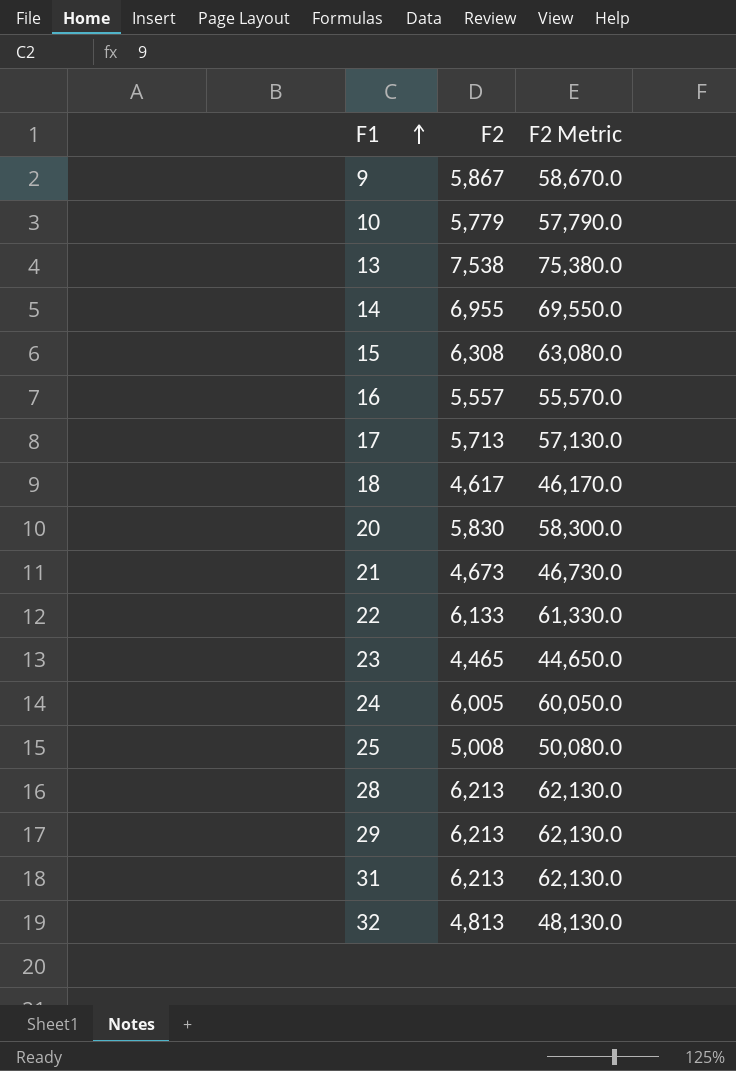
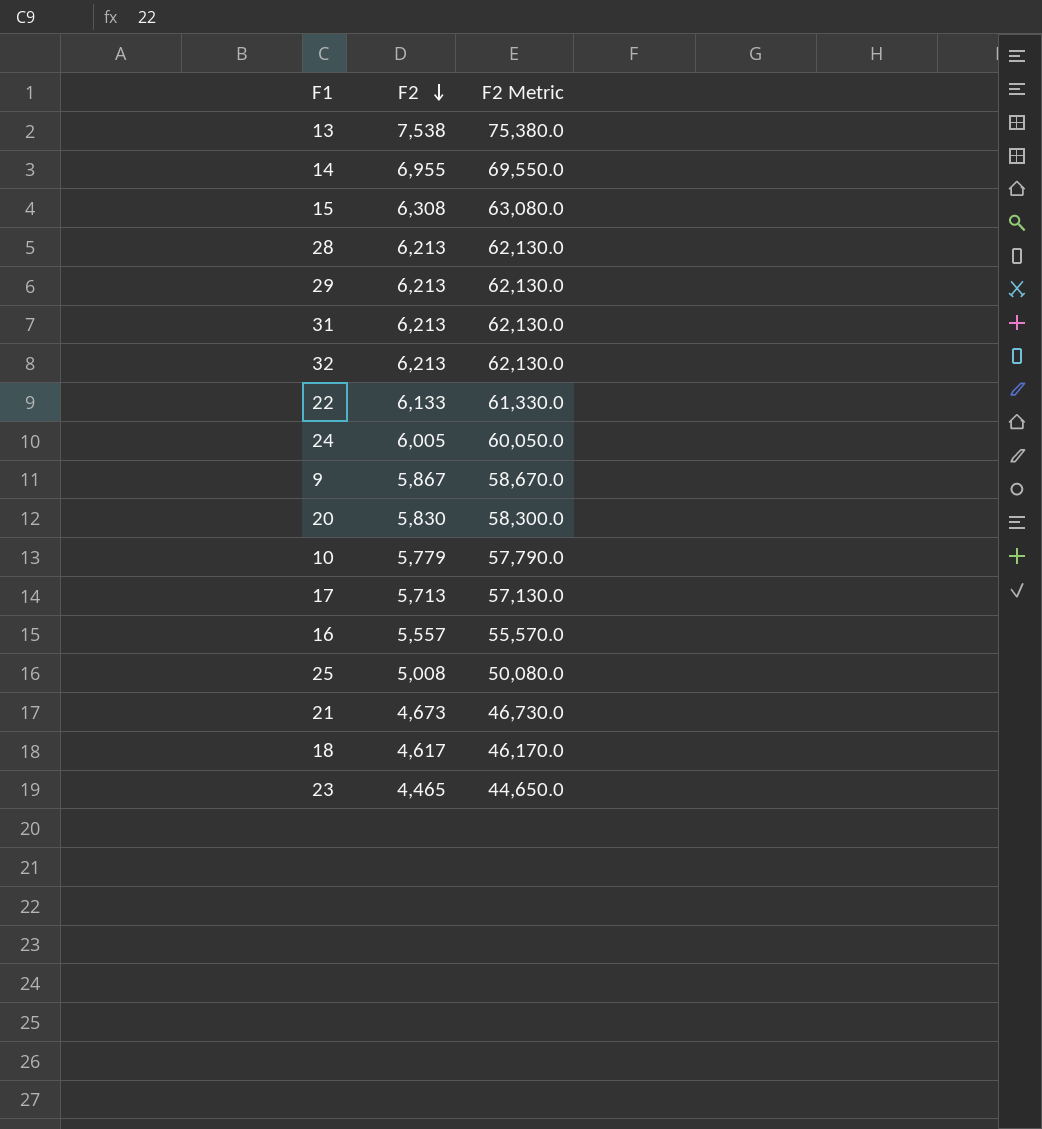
row order: F1 ascending -> F2 descending
32 | F2: 4,813 -> 6,213
32 | F2 Metric: 48,130.0 -> 62,130.0

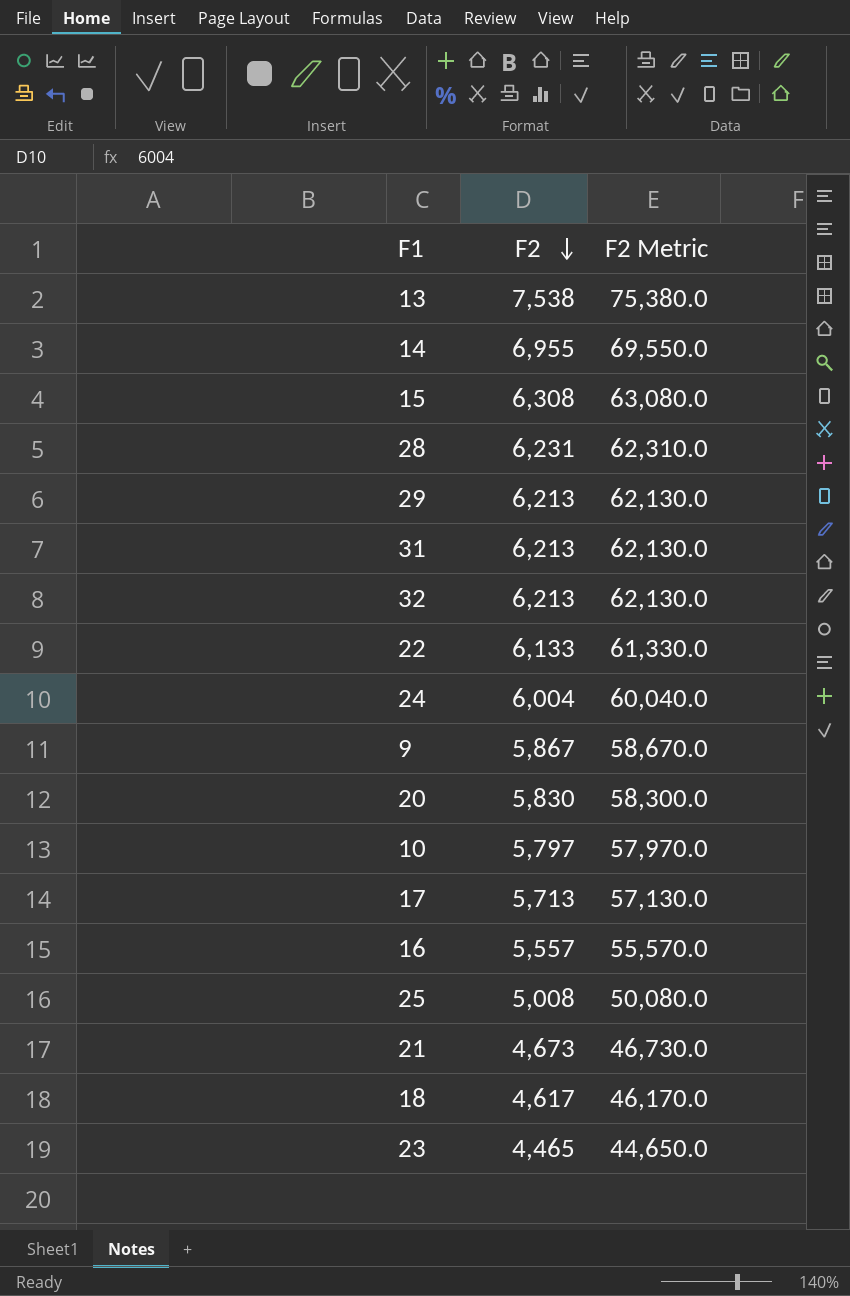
28 | F2: 6,213 -> 6,231
28 | F2 Metric: 62,130.0 -> 62,310.0
24 | F2: 6,005 -> 6,004
24 | F2 Metric: 60,050.0 -> 60,040.0
10 | F2: 5,779 -> 5,797
10 | F2 Metric: 57,790.0 -> 57,970.0

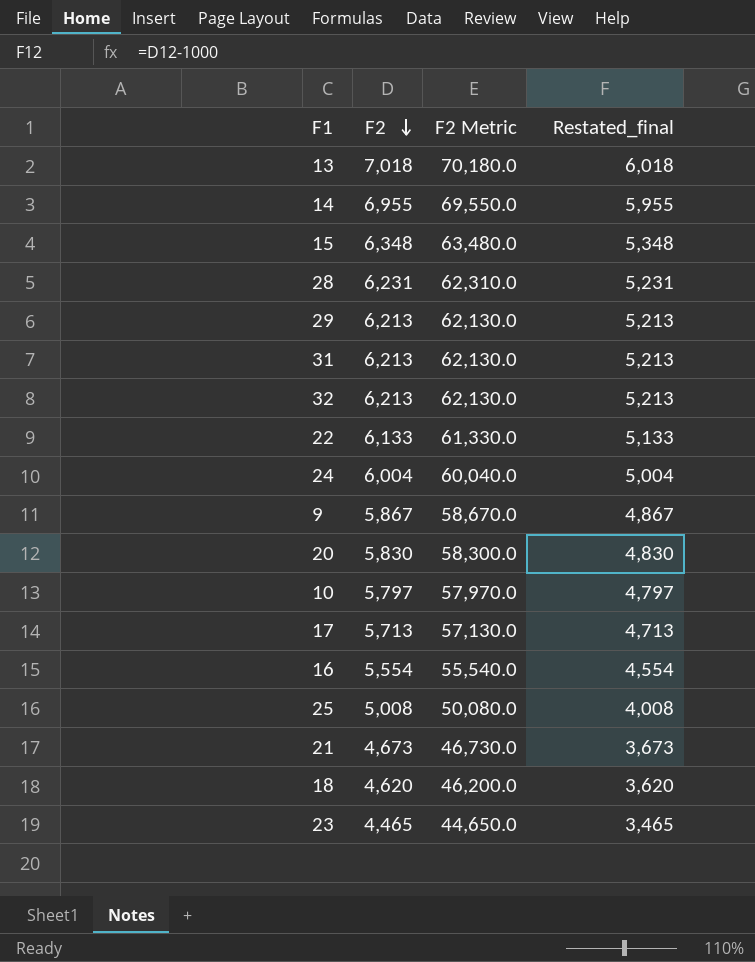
column Restated_final | formula: none -> [F2] - 1000
13 | F2: 7,538 -> 7,018
13 | F2 Metric: 75,380.0 -> 70,180.0
15 | F2: 6,308 -> 6,348
15 | F2 Metric: 63,080.0 -> 63,480.0
16 | F2: 5,557 -> 5,554
16 | F2 Metric: 55,570.0 -> 55,540.0
18 | F2: 4,617 -> 4,620
18 | F2 Metric: 46,170.0 -> 46,200.0

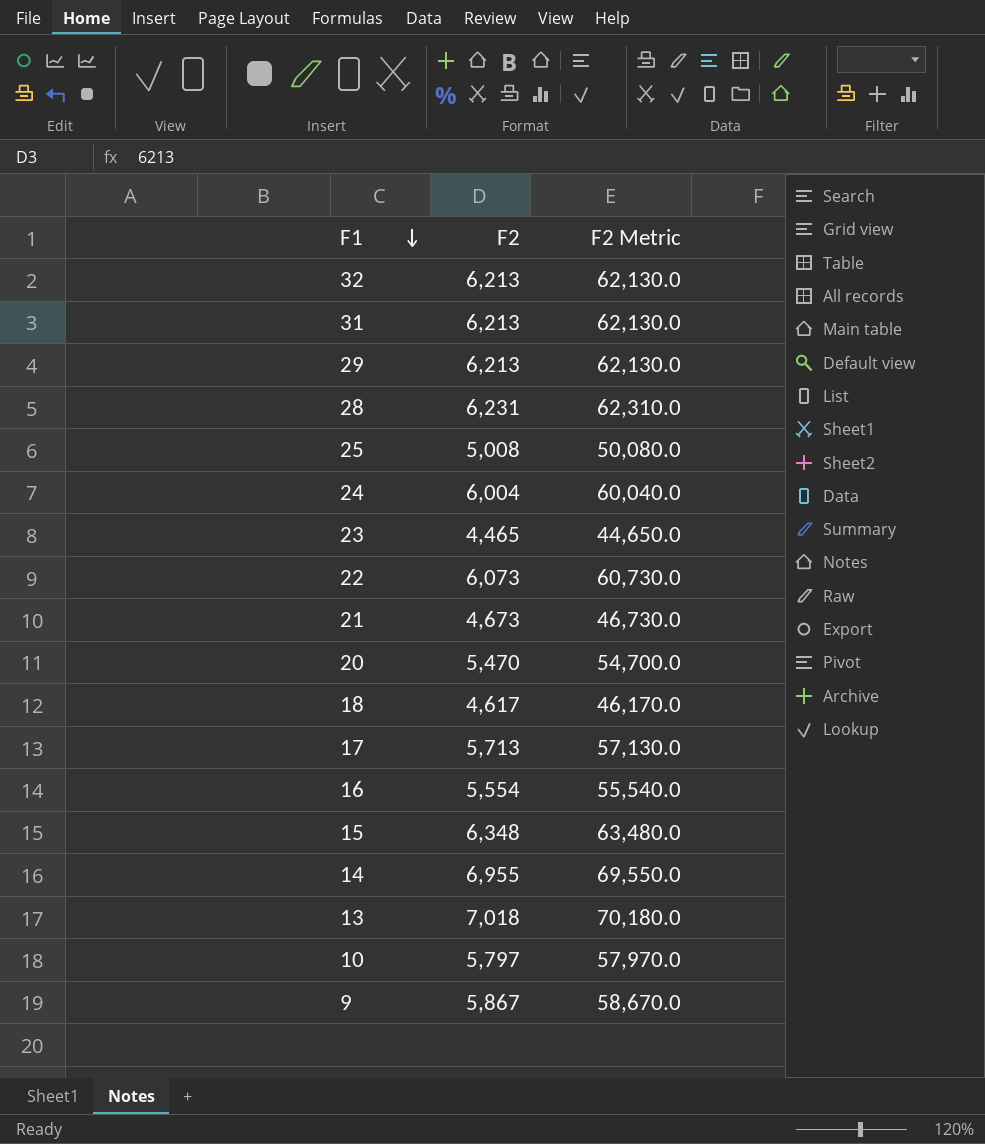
row order: F2 descending -> F1 descending
column Restated_final | formula: [F2] - 1000 -> none
22 | F2: 6,133 -> 6,073
22 | F2 Metric: 61,330.0 -> 60,730.0
20 | F2: 5,830 -> 5,470
20 | F2 Metric: 58,300.0 -> 54,700.0
18 | F2: 4,620 -> 4,617
18 | F2 Metric: 46,200.0 -> 46,170.0

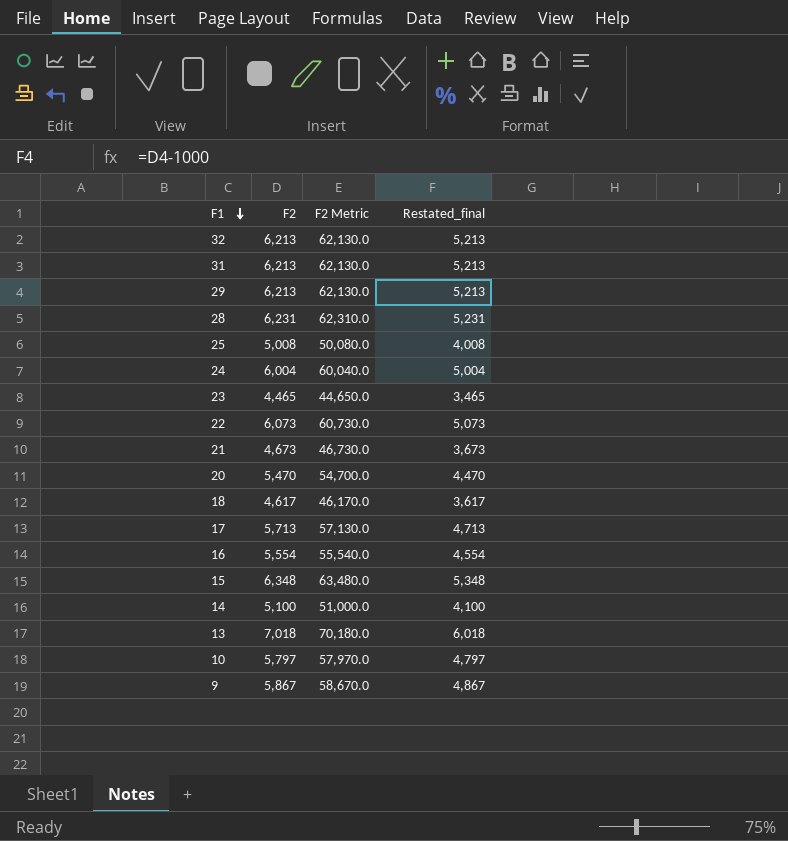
column Restated_final | formula: none -> [F2] - 1000
14 | F2: 6,955 -> 5,100
14 | F2 Metric: 69,550.0 -> 51,000.0

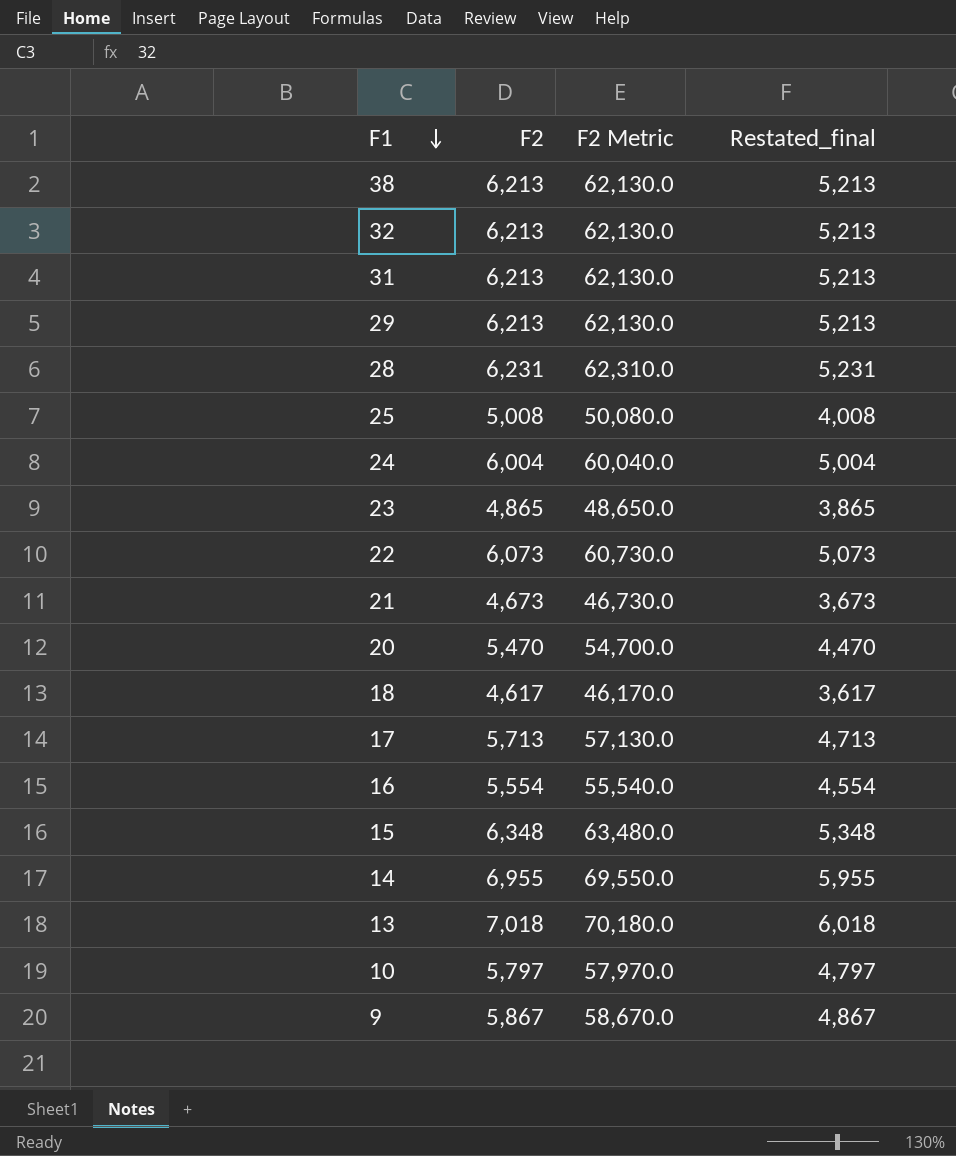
row 38: none -> 6,213 | 62,130.0 | 5,213
23 | F2: 4,465 -> 4,865
23 | F2 Metric: 44,650.0 -> 48,650.0
23 | Restated_final: 3,465 -> 3,865
14 | F2: 5,100 -> 6,955
14 | F2 Metric: 51,000.0 -> 69,550.0
14 | Restated_final: 4,100 -> 5,955

